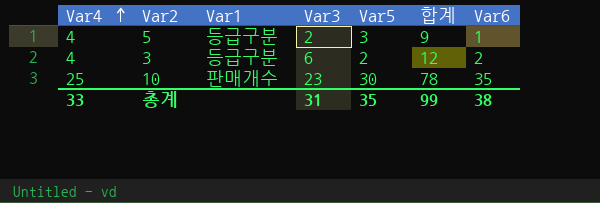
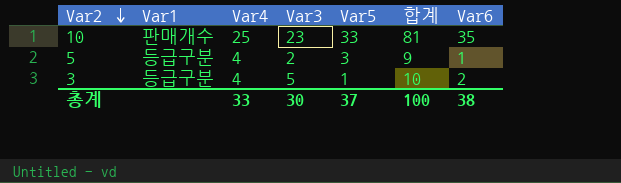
row order: Var4 ascending -> Var2 descending
column Var4 | position: 1 -> 3
10 | Var5: 30 -> 33
10 | 합계: 78 -> 81
3 | Var3: 6 -> 5
3 | Var5: 2 -> 1
3 | 합계: 12 -> 10
총계 | Var3: 31 -> 30
총계 | Var5: 35 -> 37
총계 | 합계: 99 -> 100

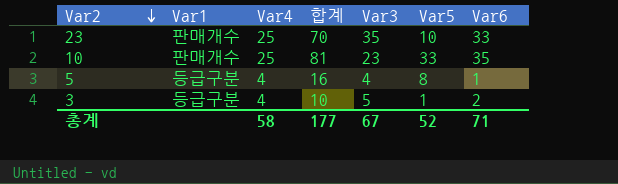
column 합계 | position: 6 -> 4
row 23: none -> 판매개수 | 25 | 70 | 35 | 10 | 33
5 | 합계: 9 -> 16
5 | Var3: 2 -> 4
5 | Var5: 3 -> 8
총계 | Var4: 33 -> 58
총계 | 합계: 100 -> 177
총계 | Var3: 30 -> 67
총계 | Var5: 37 -> 52
총계 | Var6: 38 -> 71

